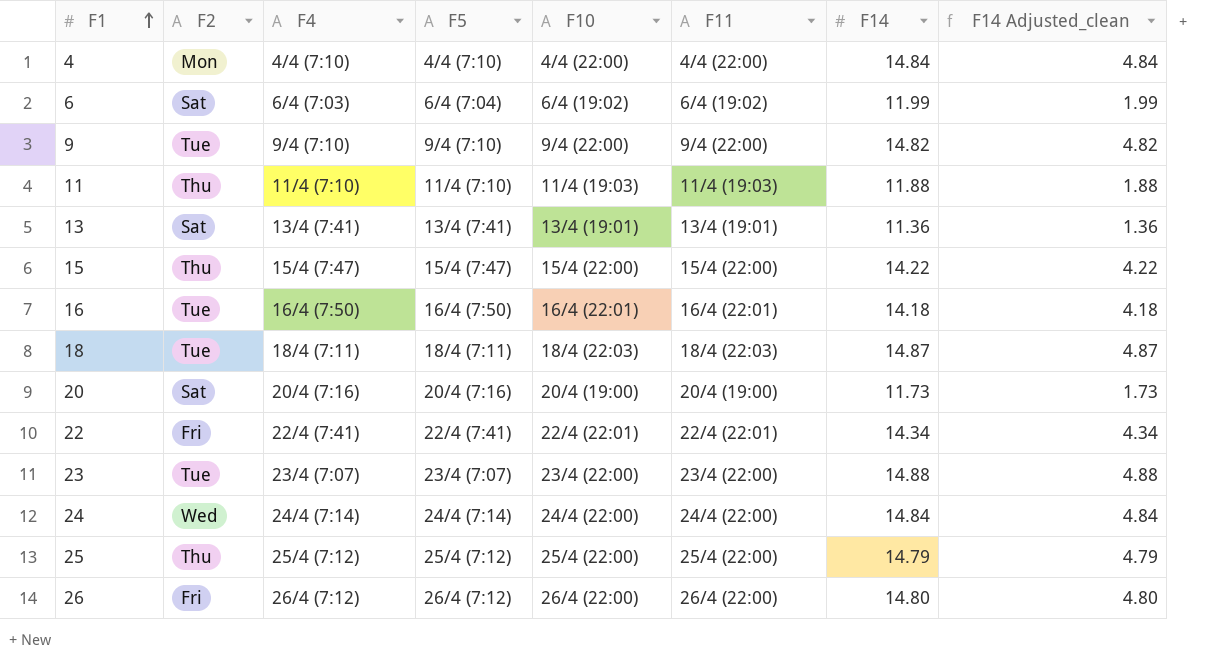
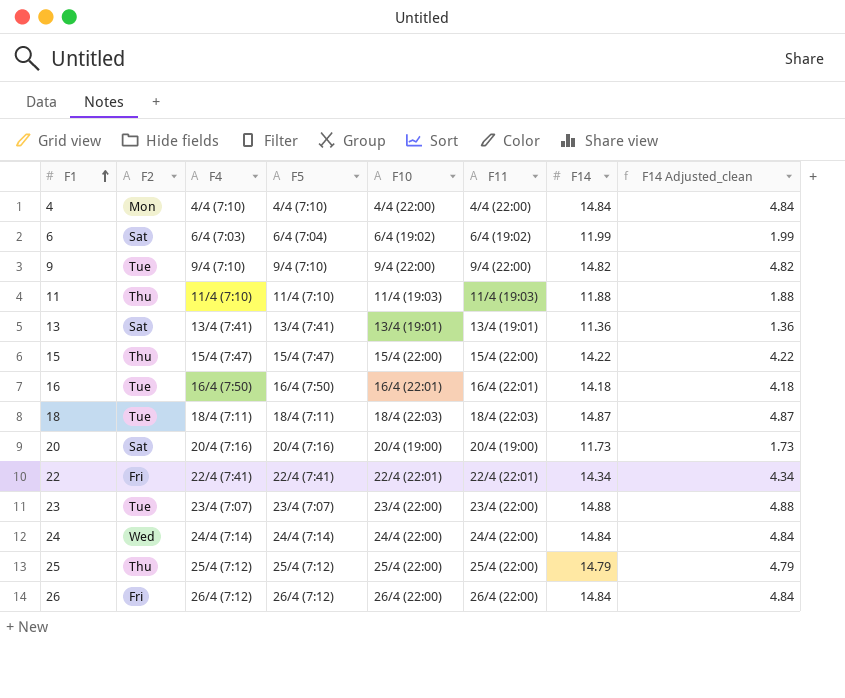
26 | F14: 14.80 -> 14.84
26 | F14 Adjusted_clean: 4.80 -> 4.84

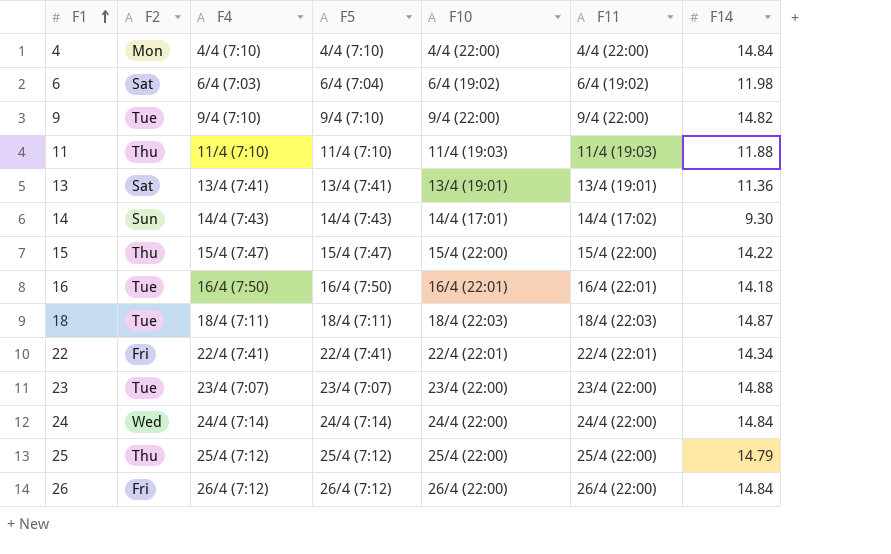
column F14 Adjusted_clean | formula: [F14] - 10 -> none
row 20: Sat | 20/4 (7:16) | 20/4 (7:16) | 20/4 (19:00) | 20/4 (19:00) | 11.73 | 1.73 -> none
6 | F14: 11.99 -> 11.98
row 14: none -> Sun | 14/4 (7:43) | 14/4 (7:43) | 14/4 (17:01) | 14/4 (17:02) | 9.30

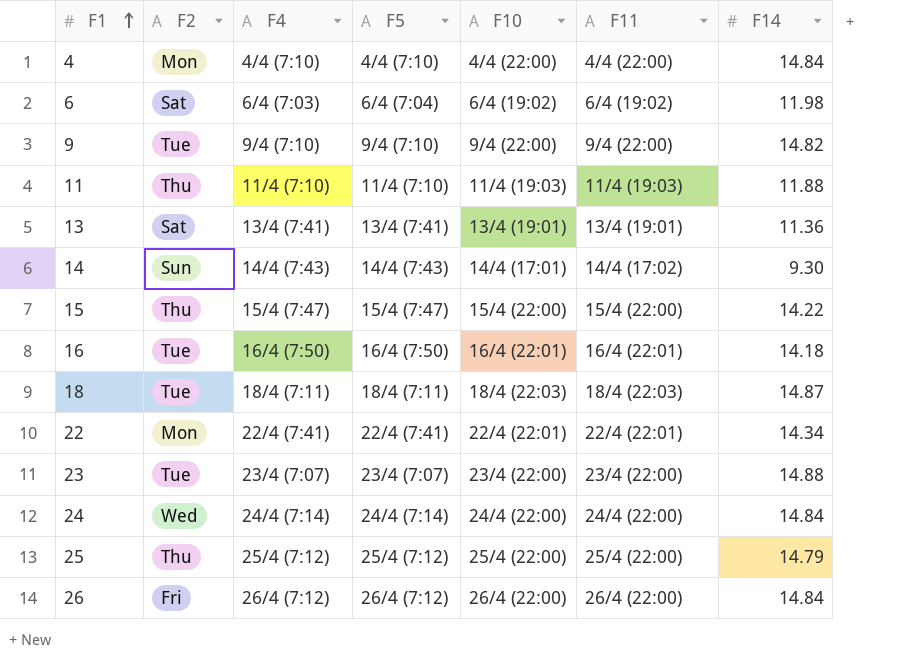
22 | F2: Fri -> Mon

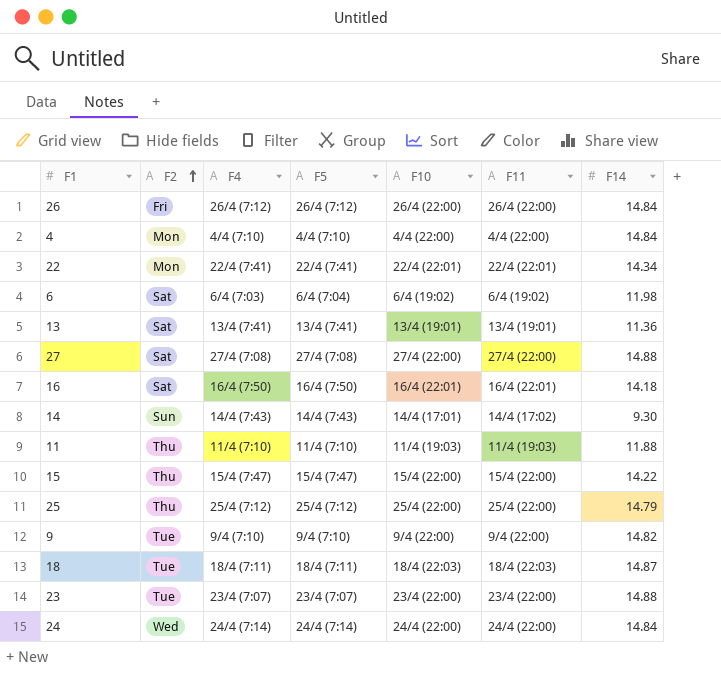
row order: F1 ascending -> F2 ascending
row 27: none -> Sat | 27/4 (7:08) | 27/4 (7:08) | 27/4 (22:00) | 27/4 (22:00) | 14.88
16 | F2: Tue -> Sat

